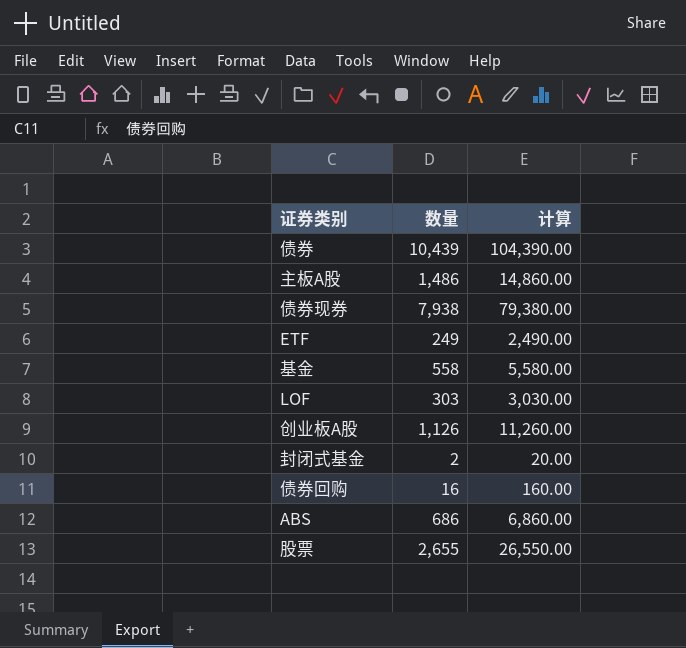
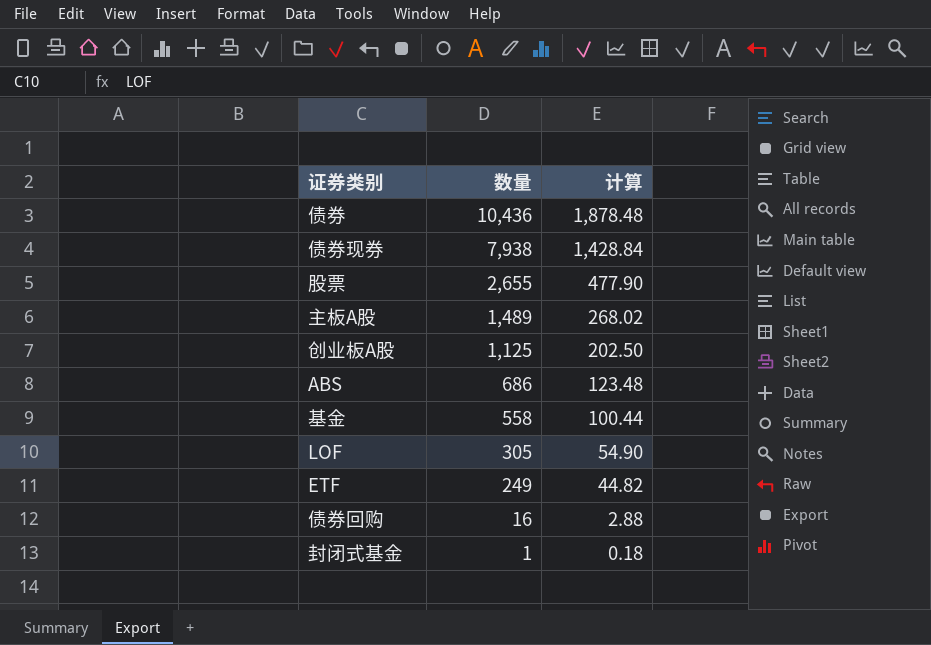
row order: none -> 数量 descending
column 计算 | formula: [数量] * 10 -> [数量] * 0.18
债券 | 数量: 10,439 -> 10,436
主板A股 | 数量: 1,486 -> 1,489
创业板A股 | 数量: 1,126 -> 1,125
LOF | 数量: 303 -> 305
封闭式基金 | 数量: 2 -> 1

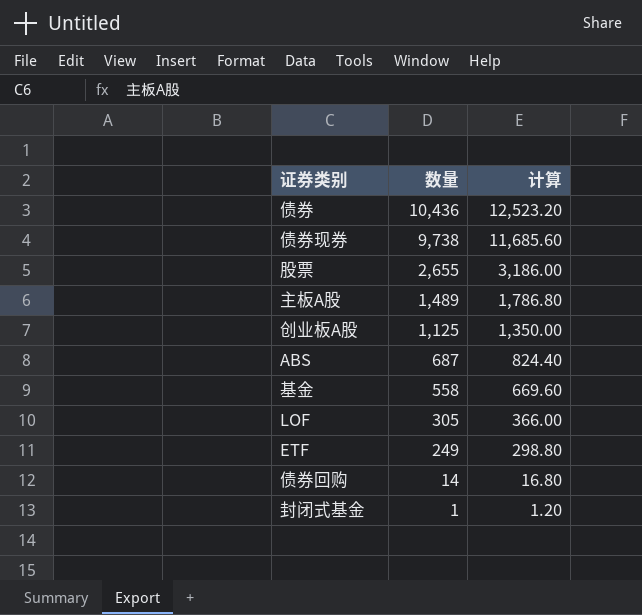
column 计算 | formula: [数量] * 0.18 -> [数量] * 1.2
债券现券 | 数量: 7,938 -> 9,738
ABS | 数量: 686 -> 687
债券回购 | 数量: 16 -> 14

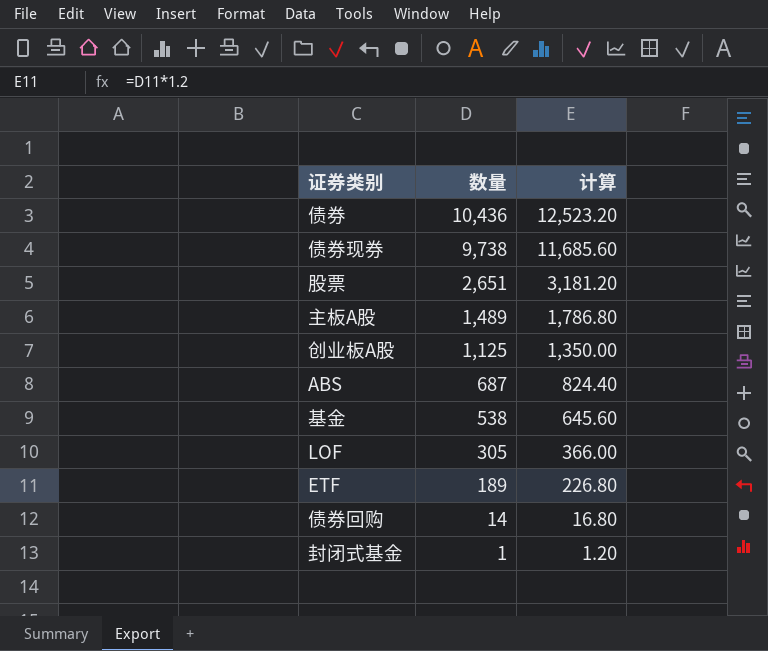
股票 | 数量: 2,655 -> 2,651
股票 | 计算: 3,186.00 -> 3,181.20
基金 | 数量: 558 -> 538
基金 | 计算: 669.60 -> 645.60
ETF | 数量: 249 -> 189
ETF | 计算: 298.80 -> 226.80

